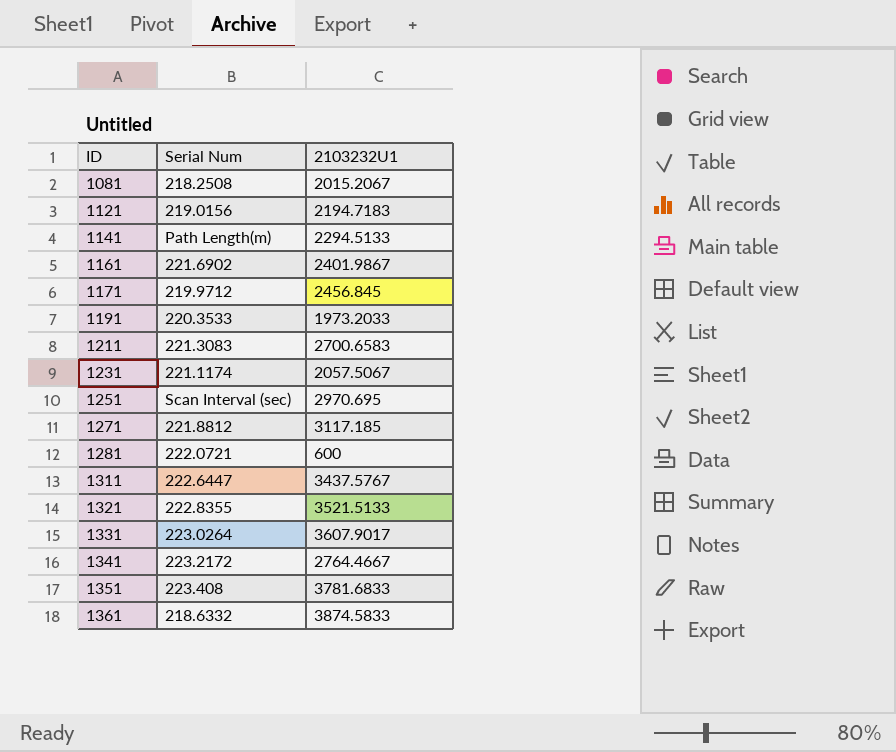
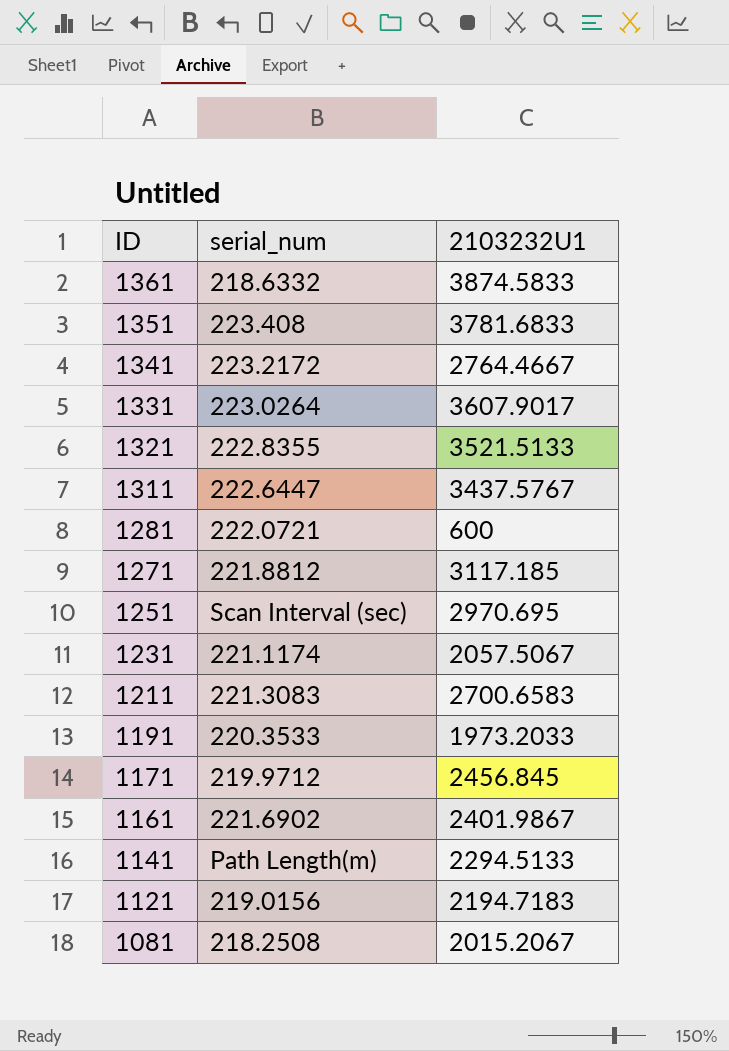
row order: ID ascending -> ID descending
column name: Serial Num -> serial_num

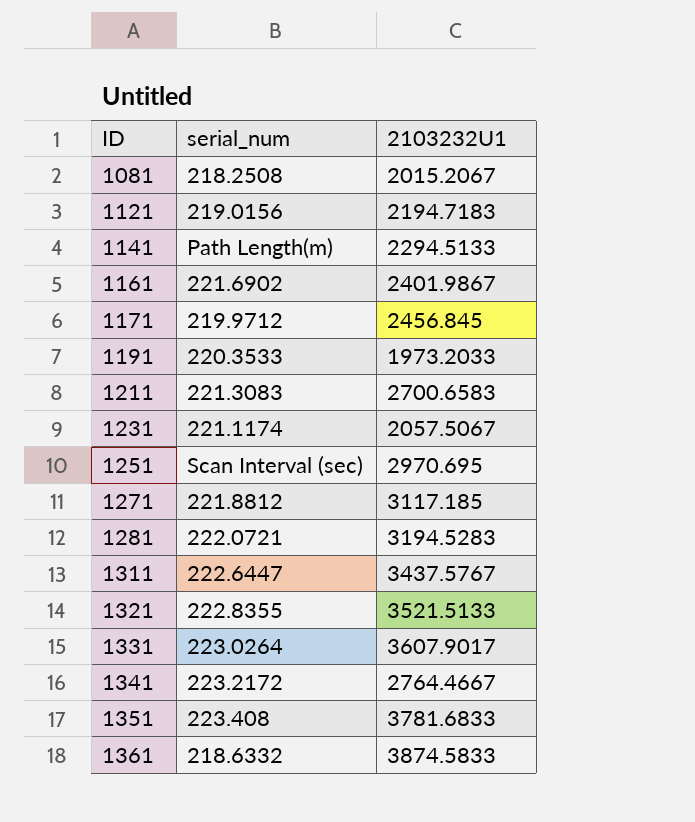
row order: ID descending -> ID ascending
1281 | 2103232U1: 600 -> 3194.5283

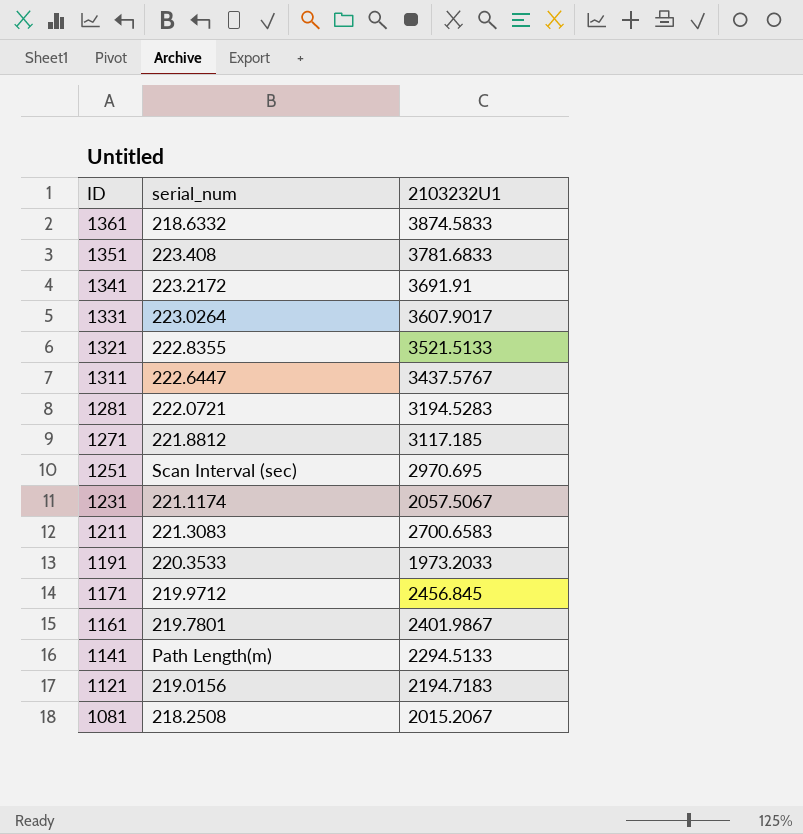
row order: ID ascending -> ID descending
1341 | 2103232U1: 2764.4667 -> 3691.91
1161 | serial_num: 221.6902 -> 219.7801

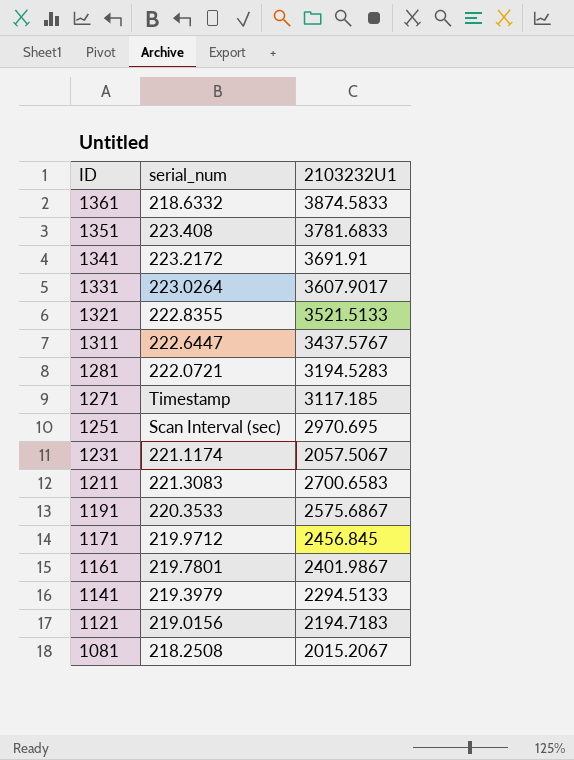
1271 | serial_num: 221.8812 -> Timestamp
1191 | 2103232U1: 1973.2033 -> 2575.6867
1141 | serial_num: Path Length(m) -> 219.3979

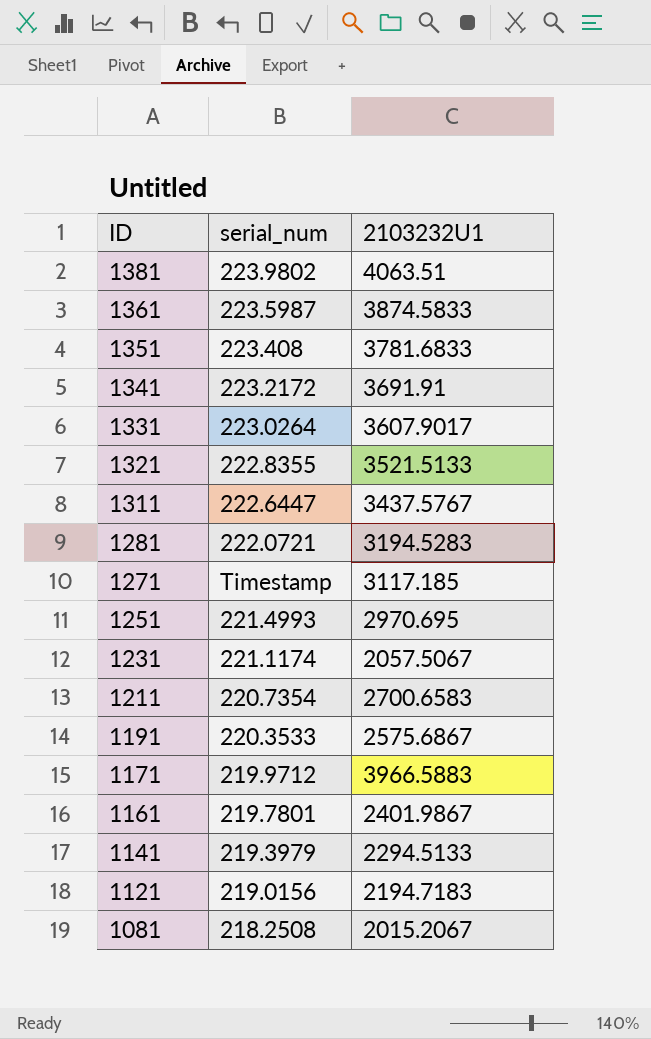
row 1381: none -> 223.9802 | 4063.51
1361 | serial_num: 218.6332 -> 223.5987
1251 | serial_num: Scan Interval (sec) -> 221.4993
1211 | serial_num: 221.3083 -> 220.7354
1171 | 2103232U1: 2456.845 -> 3966.5883

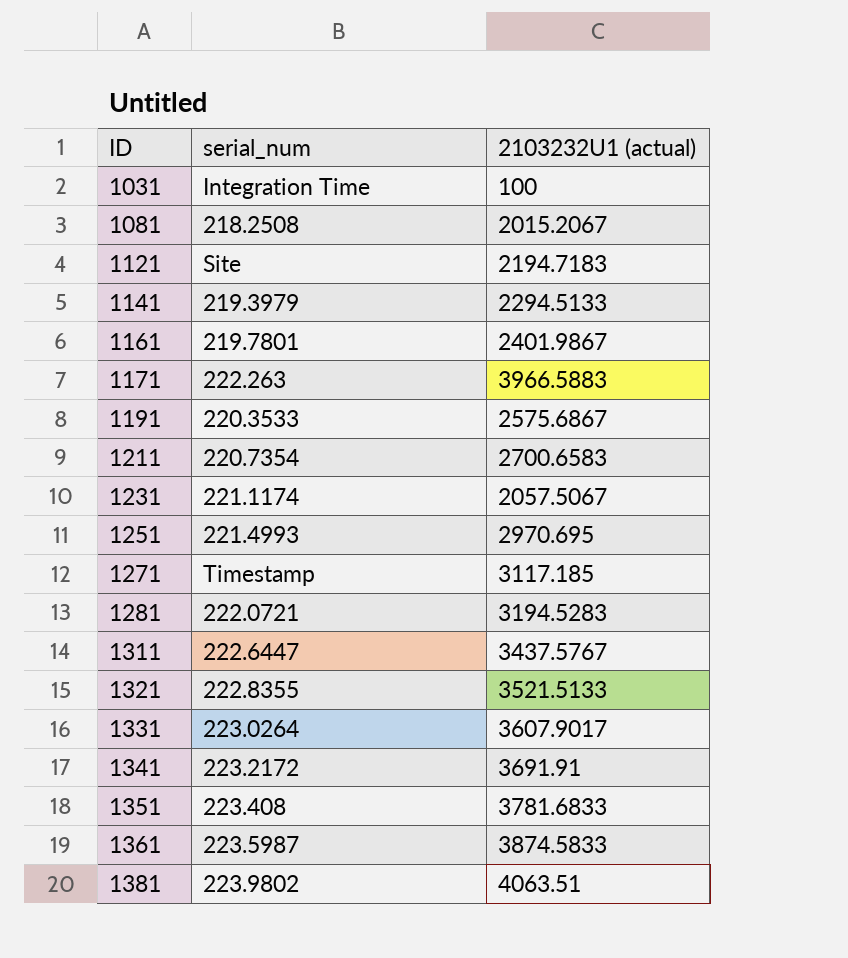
row order: ID descending -> ID ascending
column name: 2103232U1 -> 2103232U1 (actual)
row 1031: none -> Integration Time | 100
1121 | serial_num: 219.0156 -> Site
1171 | serial_num: 219.9712 -> 222.263

